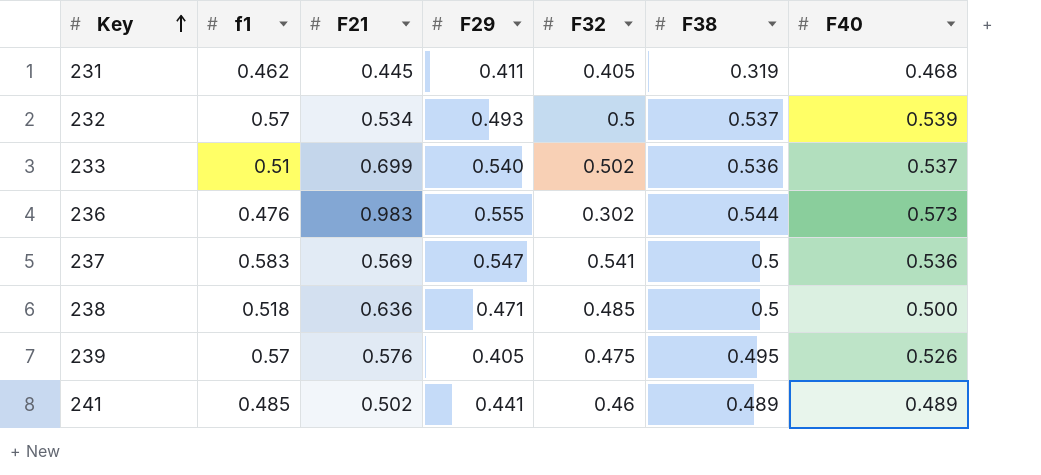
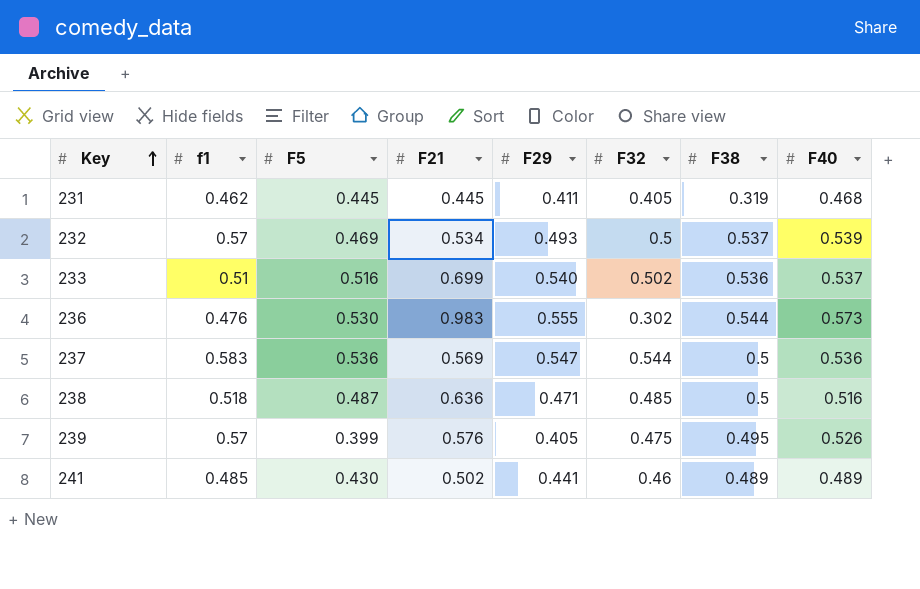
column F5 | position: none -> 3
237 | F32: 0.541 -> 0.544
238 | F40: 0.500 -> 0.516

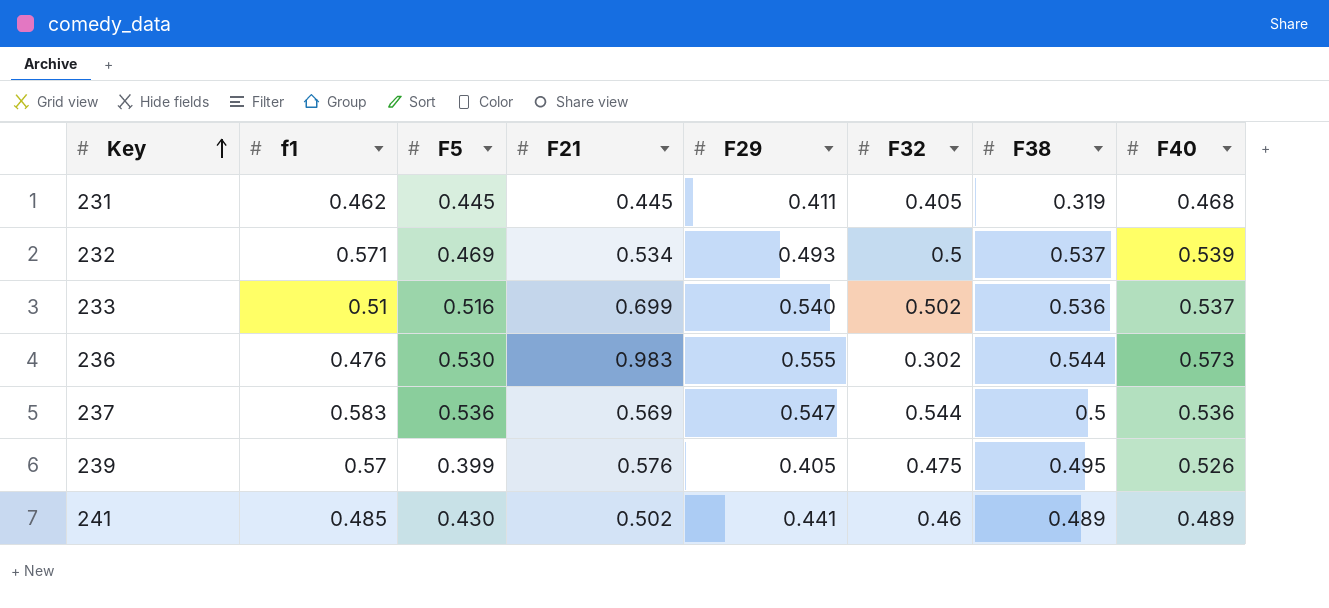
row 238: 0.518 | 0.487 | 0.636 | 0.471 | 0.485 | 0.5 | 0.516 -> none
232 | f1: 0.57 -> 0.571

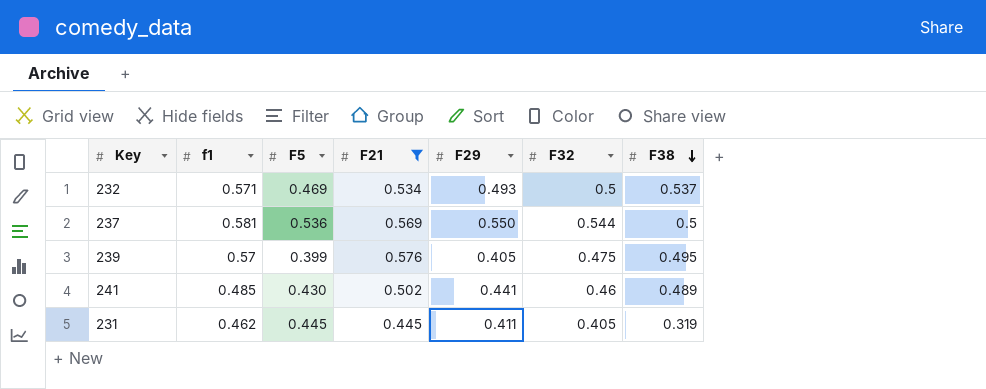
filter: none -> F21 <= 0.576
row order: Key ascending -> F38 descending
column F40 | position: 8 -> none
237 | f1: 0.583 -> 0.581
237 | F29: 0.547 -> 0.550

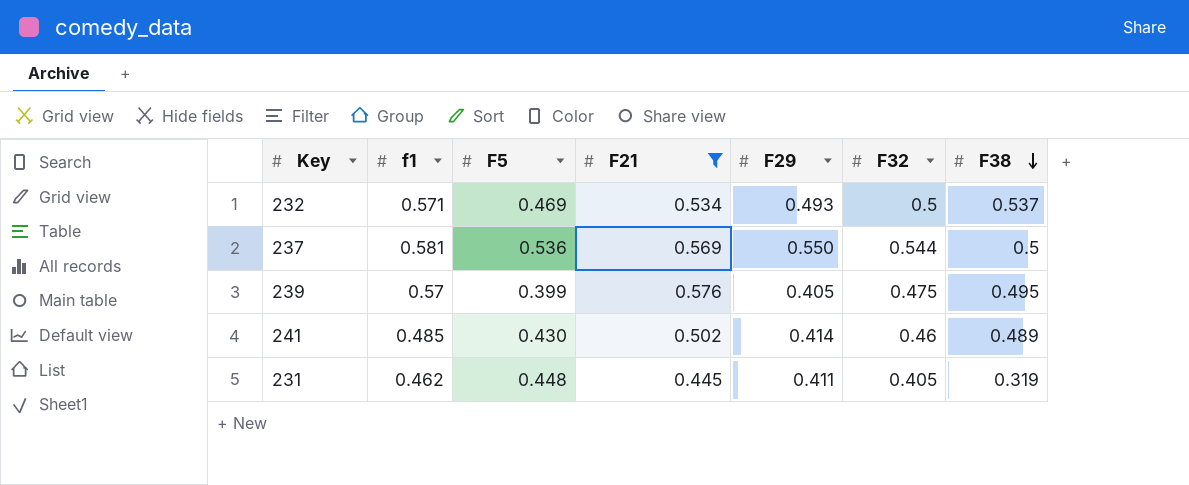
241 | F29: 0.441 -> 0.414
231 | F5: 0.445 -> 0.448

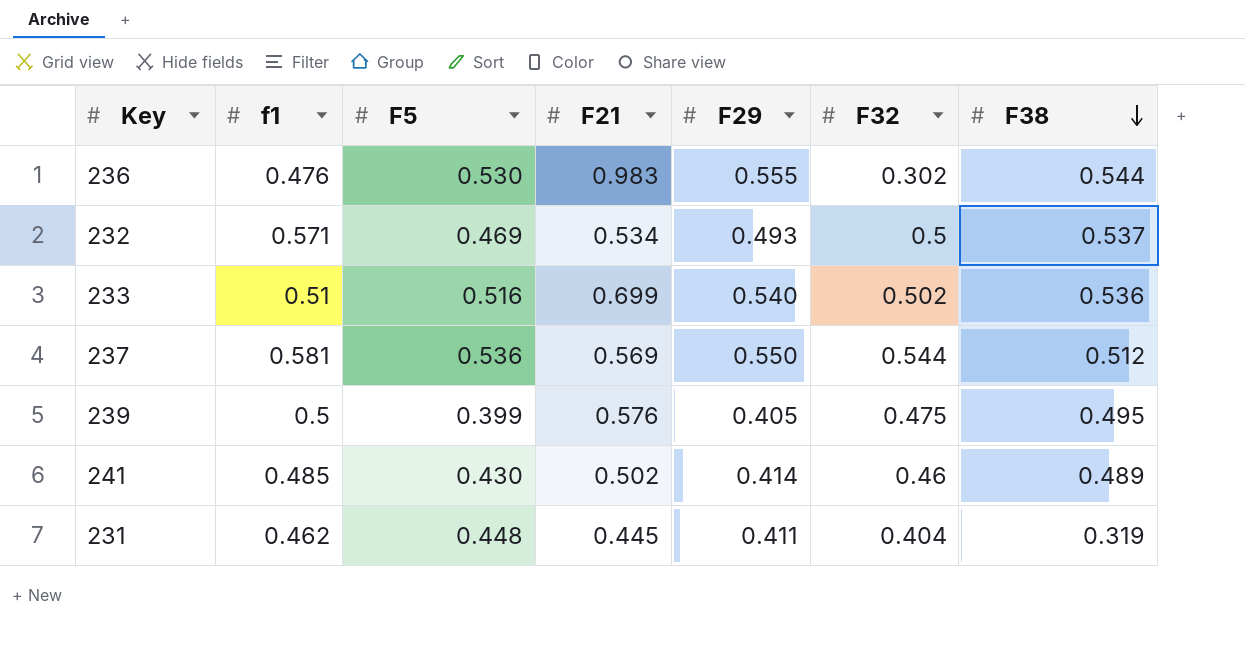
filter: F21 <= 0.576 -> none
237 | F38: 0.5 -> 0.512
239 | f1: 0.57 -> 0.5
231 | F32: 0.405 -> 0.404

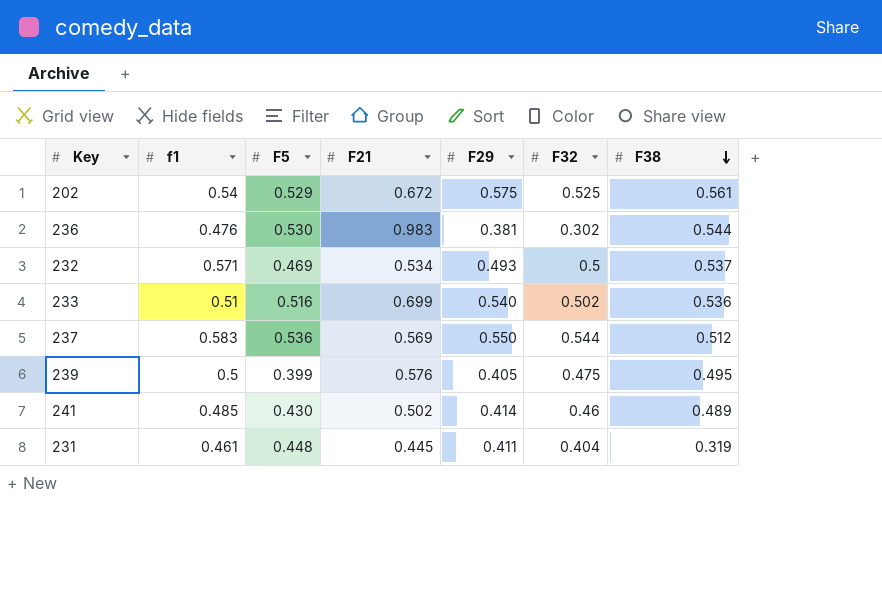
row 202: none -> 0.54 | 0.529 | 0.672 | 0.575 | 0.525 | 0.561
236 | F29: 0.555 -> 0.381
237 | f1: 0.581 -> 0.583
231 | f1: 0.462 -> 0.461

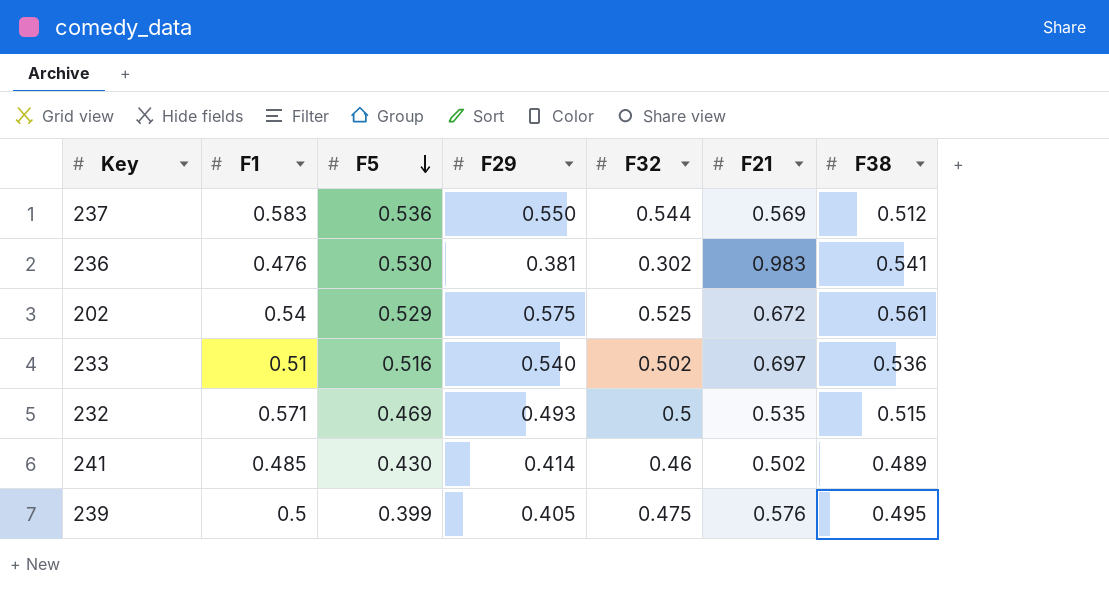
row order: F38 descending -> F5 descending
column name: f1 -> F1
column F21 | position: 4 -> 6
row 231: 0.461 | 0.448 | 0.445 | 0.411 | 0.404 | 0.319 -> none
236 | F38: 0.544 -> 0.541
233 | F21: 0.699 -> 0.697
232 | F21: 0.534 -> 0.535
232 | F38: 0.537 -> 0.515

